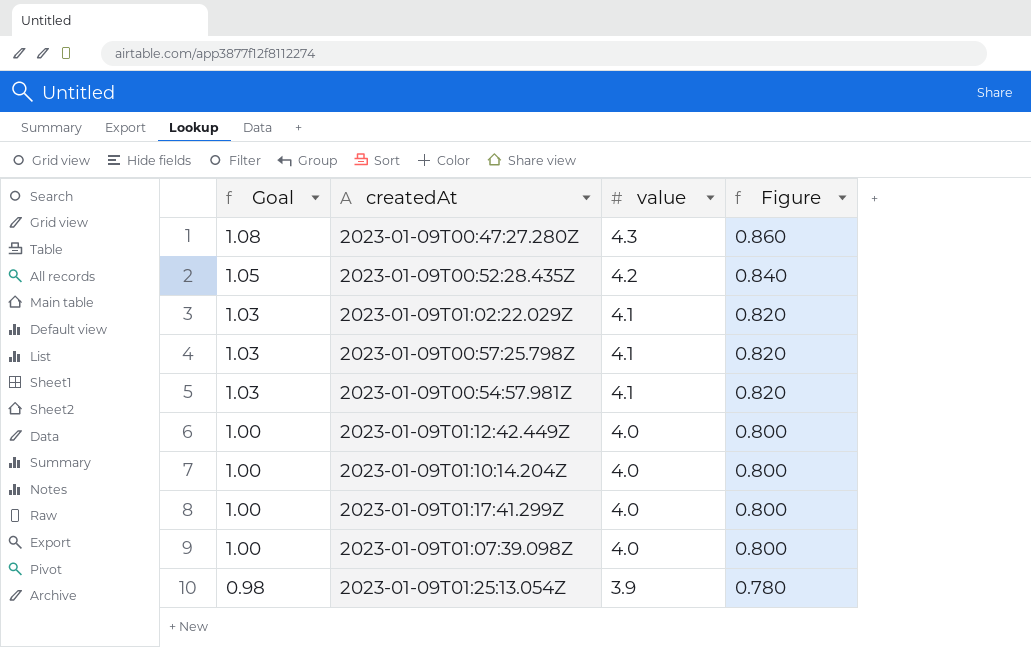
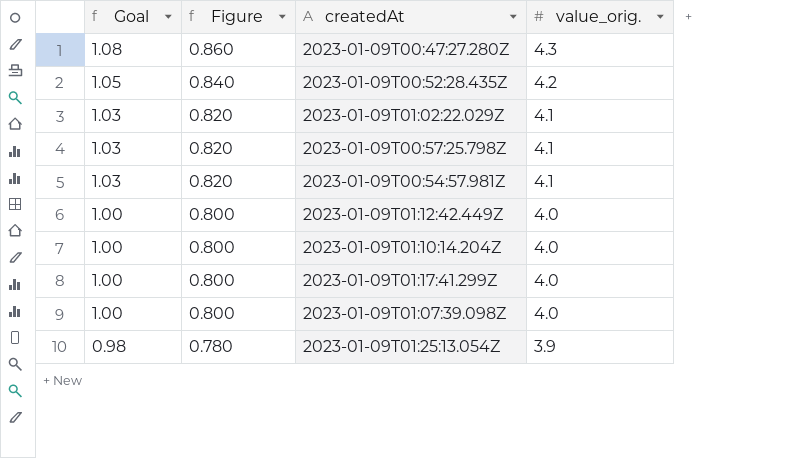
column Figure | position: 4 -> 2
column name: value -> value_orig.

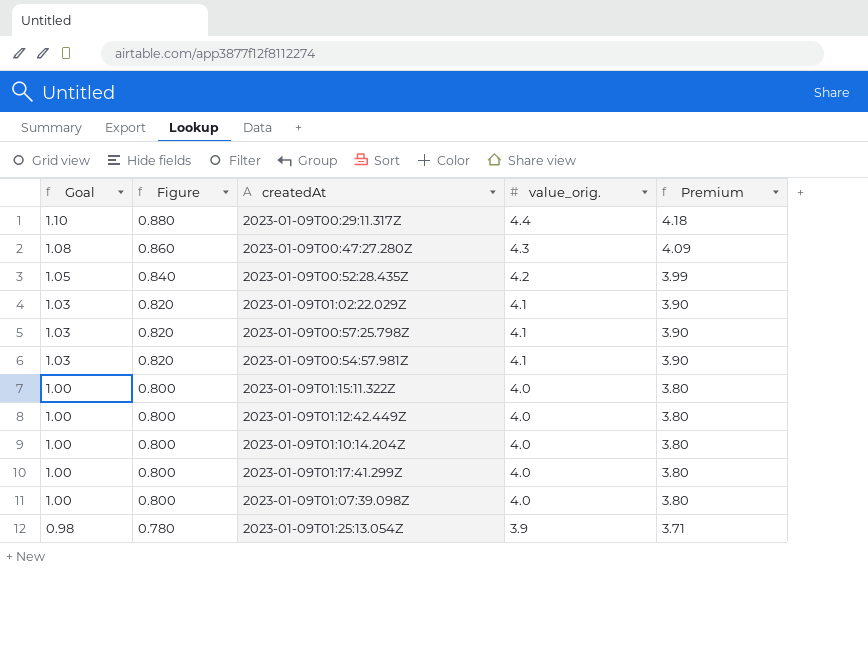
column Premium | formula: none -> [value_orig.] * 0.95
row 2023-01-09T00:29:11.317Z: none -> 1.10 | 0.880 | 4.4 | 4.18
row 2023-01-09T01:15:11.322Z: none -> 1.00 | 0.800 | 4.0 | 3.80

